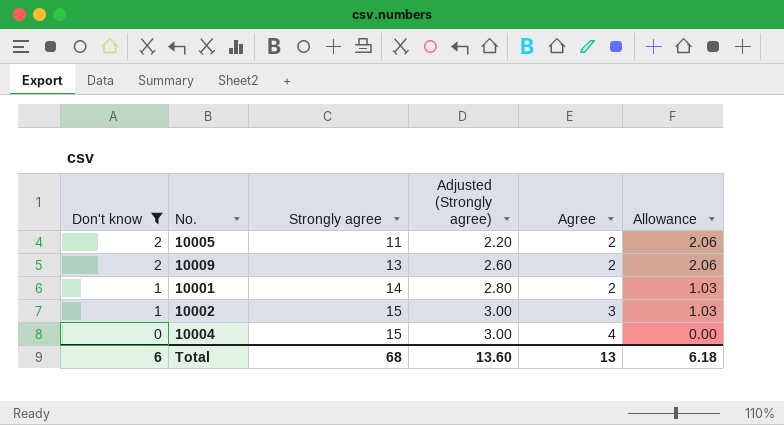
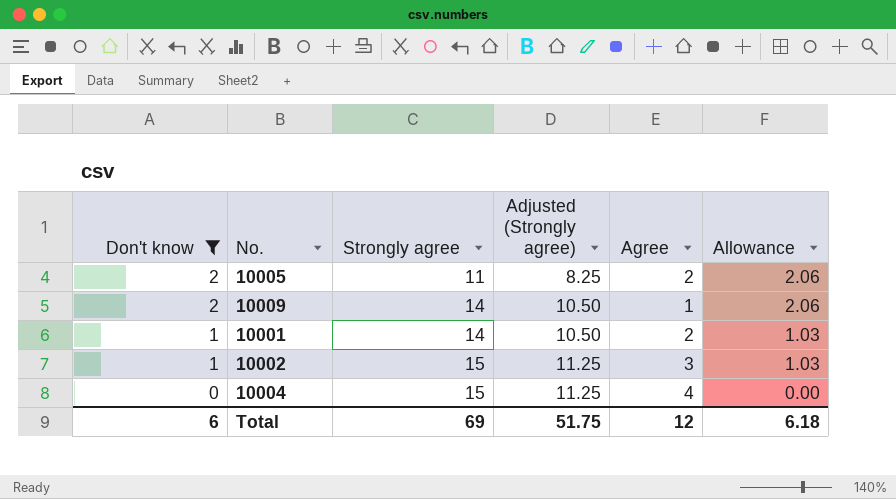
column Adjusted (Strongly agree) | formula: [Strongly agree] * 0.2 -> [Strongly agree] * 0.75
10009 | Strongly agree: 13 -> 14
10009 | Agree: 2 -> 1
Total | Strongly agree: 68 -> 69
Total | Adjusted (Strongly agree): 13.60 -> 51.75
Total | Agree: 13 -> 12

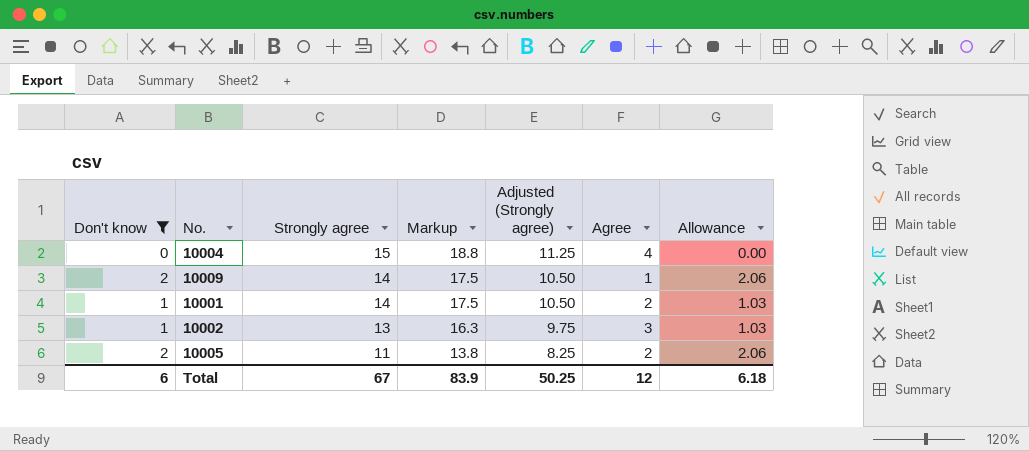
row order: Don't know descending -> Strongly agree descending
column Markup | formula: none -> [Strongly agree] * 1.25
10002 | Strongly agree: 15 -> 13
10002 | Adjusted (Strongly agree): 11.25 -> 9.75
Total | Strongly agree: 69 -> 67
Total | Adjusted (Strongly agree): 51.75 -> 50.25

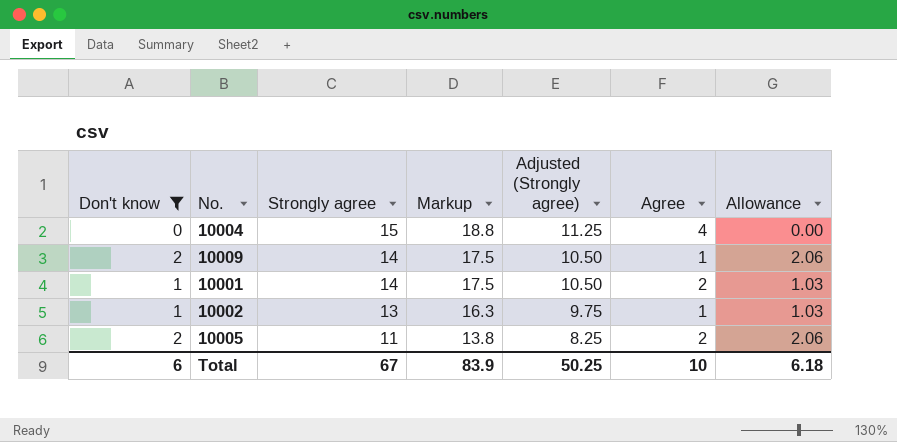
10002 | Agree: 3 -> 1
Total | Agree: 12 -> 10

